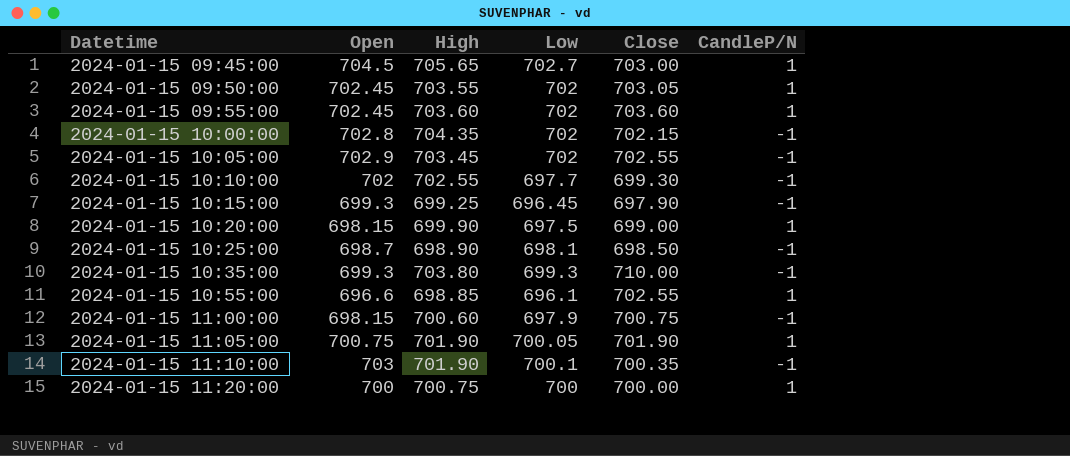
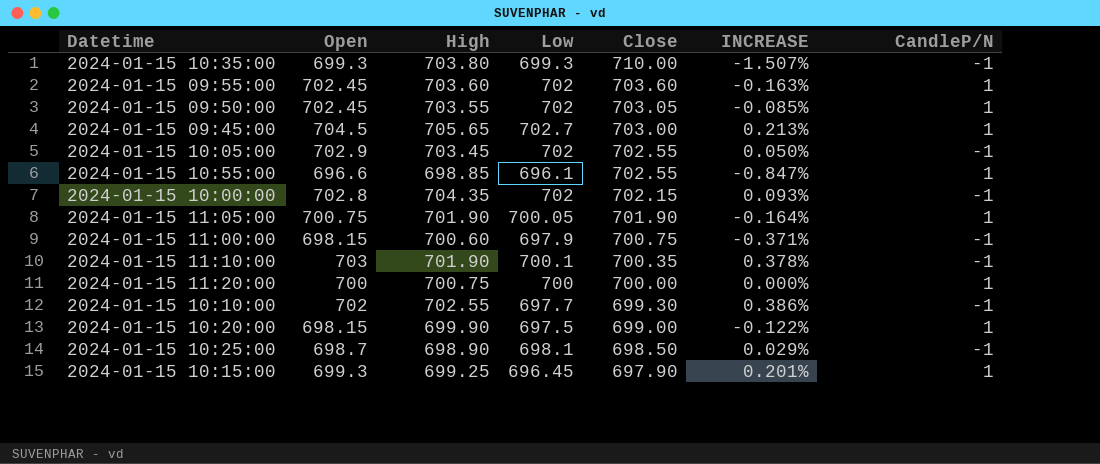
row order: Datetime ascending -> Close descending
column INCREASE | formula: none -> ([Open] - [Close]) / [Close]
2024-01-15 10:15:00 | CandleP/N: -1 -> 1

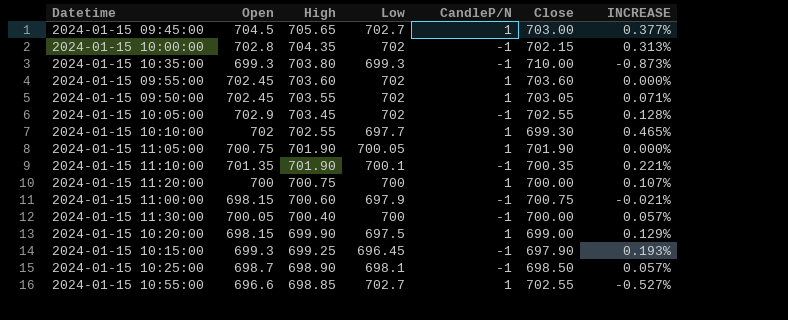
row order: Close descending -> High descending
column CandleP/N | position: 7 -> 5
column INCREASE | formula: ([Open] - [Close]) / [Close] -> ([High] - [Close]) / [Close]
2024-01-15 10:10:00 | CandleP/N: -1 -> 1
2024-01-15 11:10:00 | Open: 703 -> 701.35
row 2024-01-15 11:30:00: none -> 700.05 | 700.40 | 700 | -1 | 700.00 | 0.057%
2024-01-15 10:15:00 | CandleP/N: 1 -> -1
2024-01-15 10:55:00 | Low: 696.1 -> 702.7

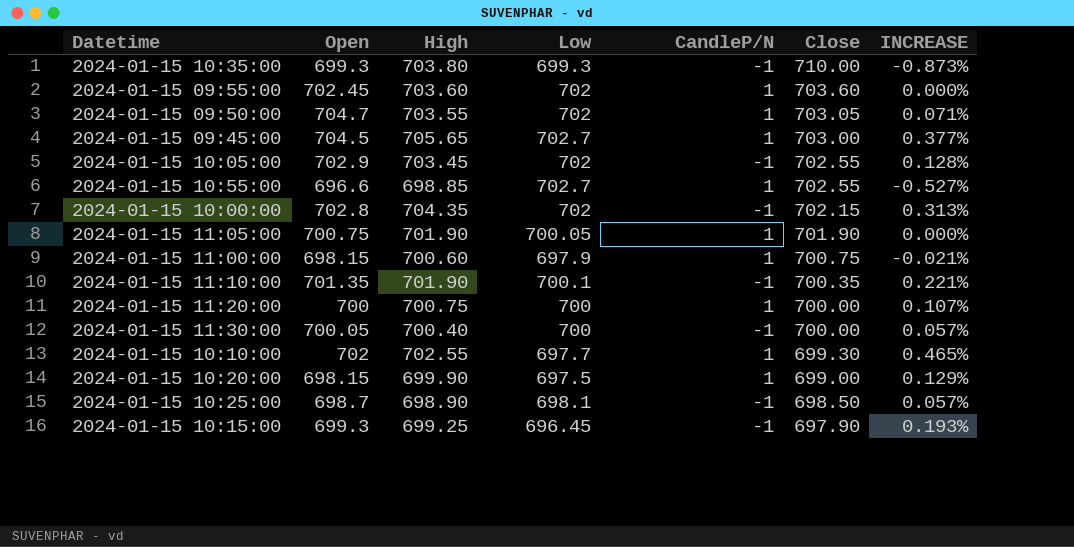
row order: High descending -> Close descending
2024-01-15 09:50:00 | Open: 702.45 -> 704.7
2024-01-15 11:00:00 | CandleP/N: -1 -> 1

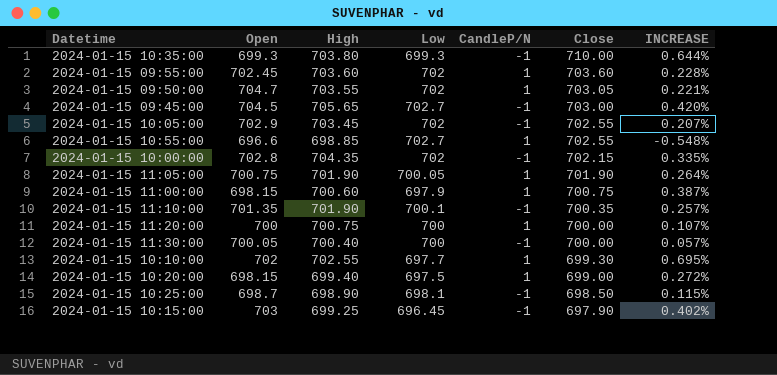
column INCREASE | formula: ([High] - [Close]) / [Close] -> ([High] - [Low]) / [Low]
2024-01-15 09:45:00 | CandleP/N: 1 -> -1
2024-01-15 10:20:00 | High: 699.90 -> 699.40
2024-01-15 10:15:00 | Open: 699.3 -> 703

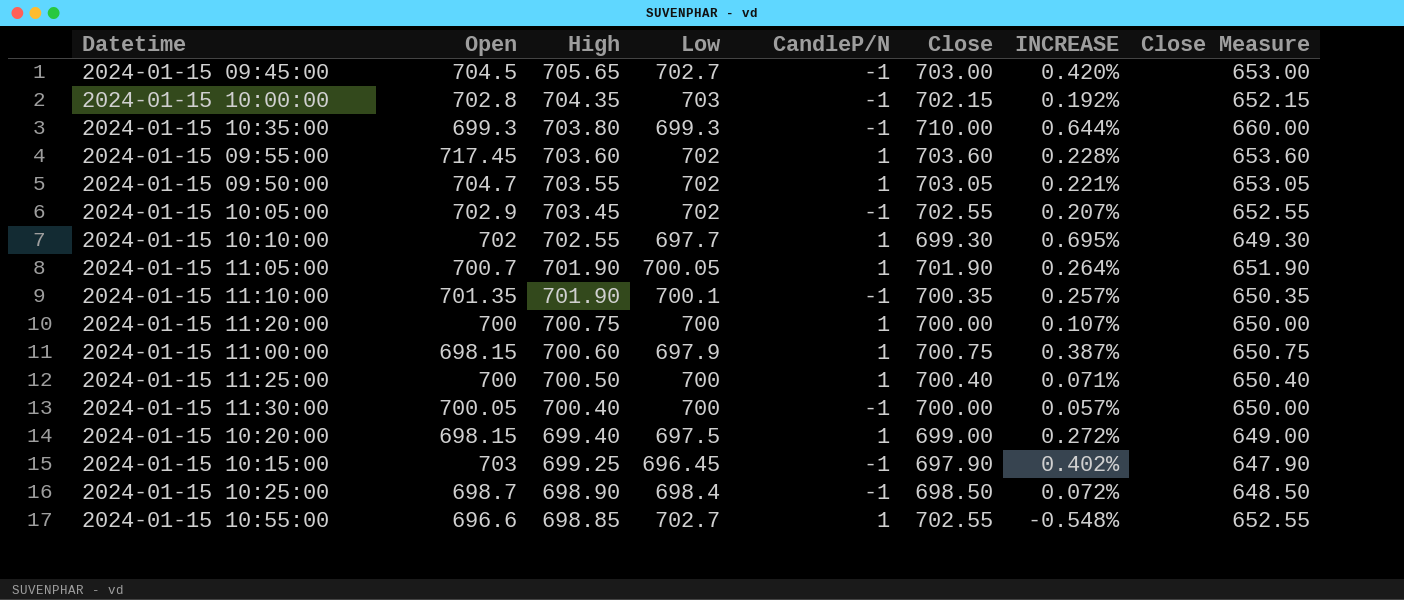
row order: Close descending -> High descending
column Close Measure | formula: none -> [Close] - 50
2024-01-15 10:00:00 | Low: 702 -> 703
2024-01-15 10:00:00 | INCREASE: 0.335% -> 0.192%
2024-01-15 09:55:00 | Open: 702.45 -> 717.45
2024-01-15 11:05:00 | Open: 700.75 -> 700.7
row 2024-01-15 11:25:00: none -> 700 | 700.50 | 700 | 1 | 700.40 | 0.071% | 650.40
2024-01-15 10:25:00 | Low: 698.1 -> 698.4
2024-01-15 10:25:00 | INCREASE: 0.115% -> 0.072%

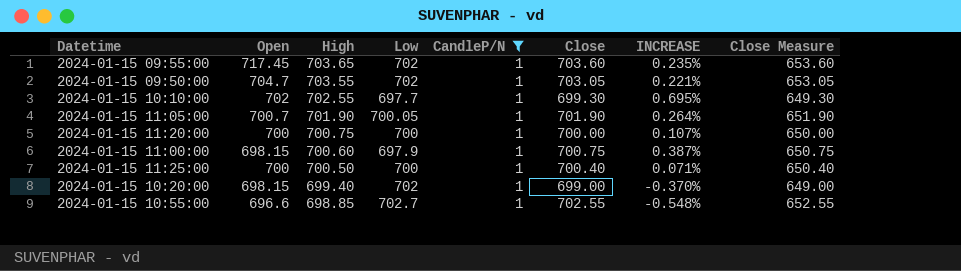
filter: none -> CandleP/N = 1
2024-01-15 09:55:00 | High: 703.60 -> 703.65
2024-01-15 09:55:00 | INCREASE: 0.228% -> 0.235%
2024-01-15 10:20:00 | Low: 697.5 -> 702
2024-01-15 10:20:00 | INCREASE: 0.272% -> -0.370%

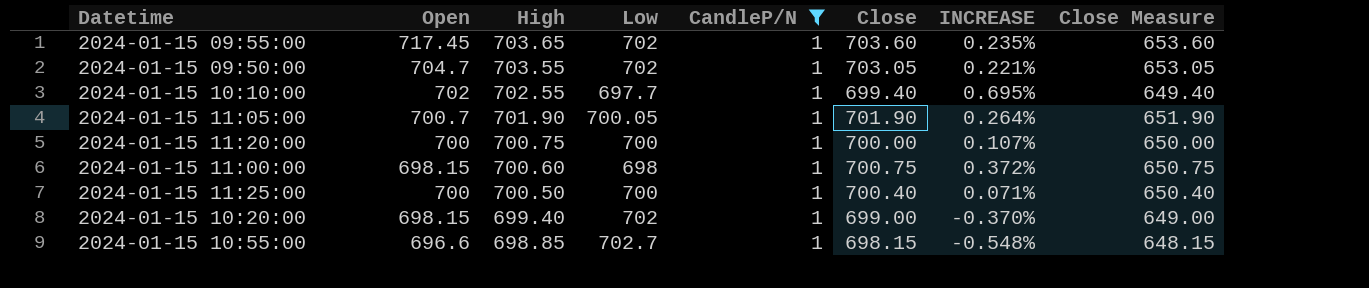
2024-01-15 10:10:00 | Close: 699.30 -> 699.40
2024-01-15 10:10:00 | Close Measure: 649.30 -> 649.40
2024-01-15 11:00:00 | Low: 697.9 -> 698
2024-01-15 11:00:00 | INCREASE: 0.387% -> 0.372%
2024-01-15 10:55:00 | Close: 702.55 -> 698.15
2024-01-15 10:55:00 | Close Measure: 652.55 -> 648.15

